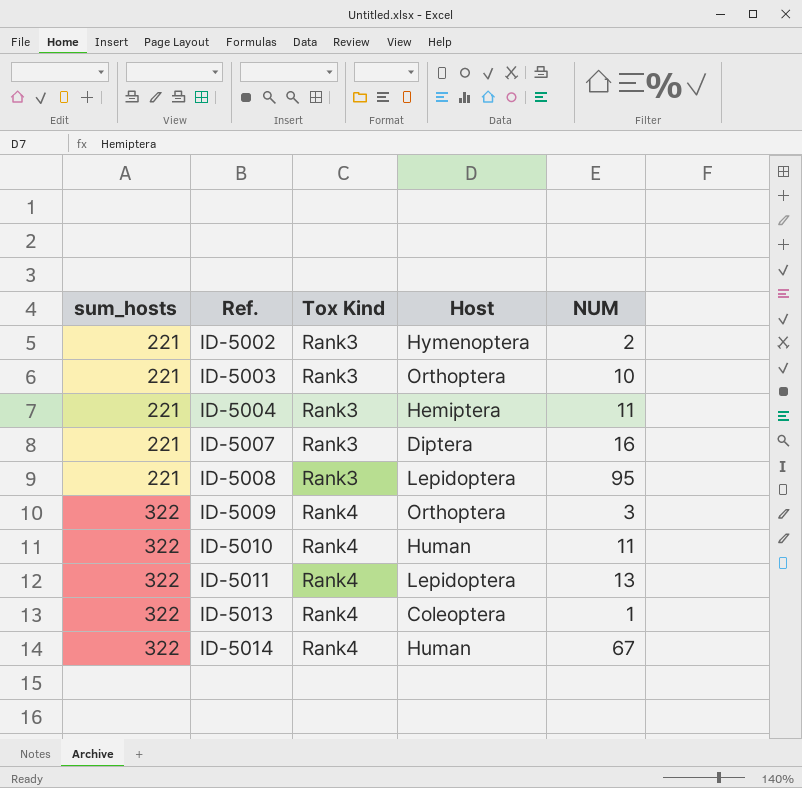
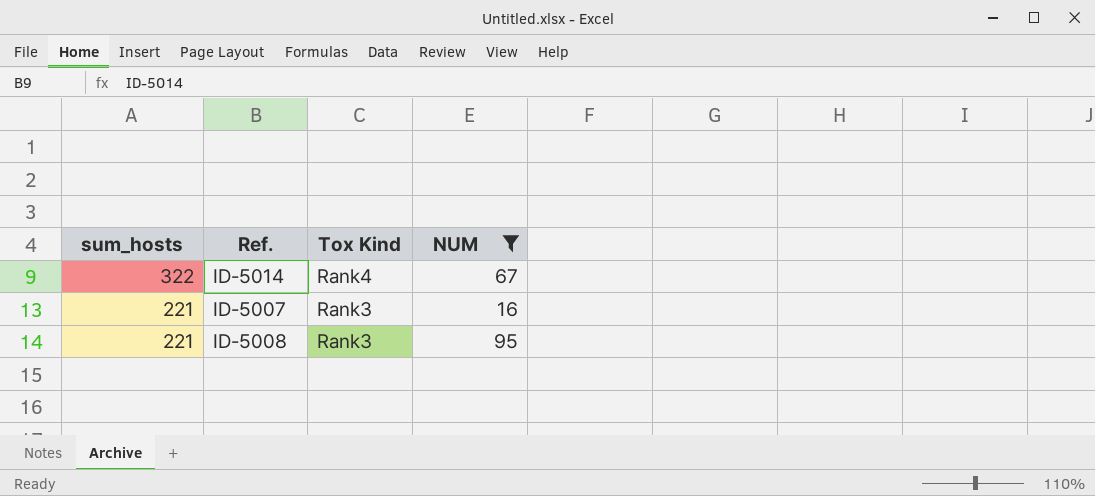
filter: none -> NUM >= 16
row order: sum_hosts ascending -> sum_hosts descending
column Host | position: 4 -> none

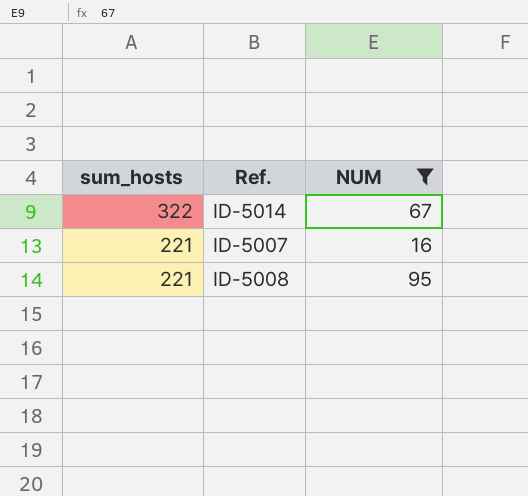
column Tox Kind | position: 3 -> none

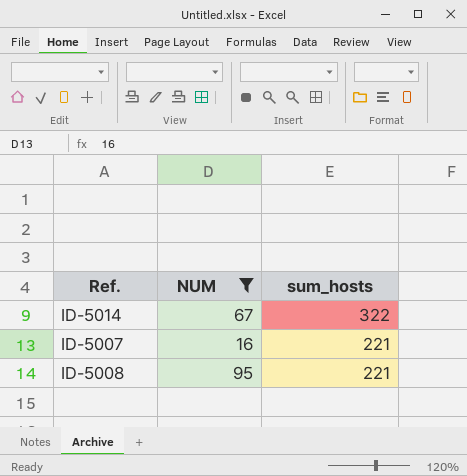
column sum_hosts | position: 1 -> 3

